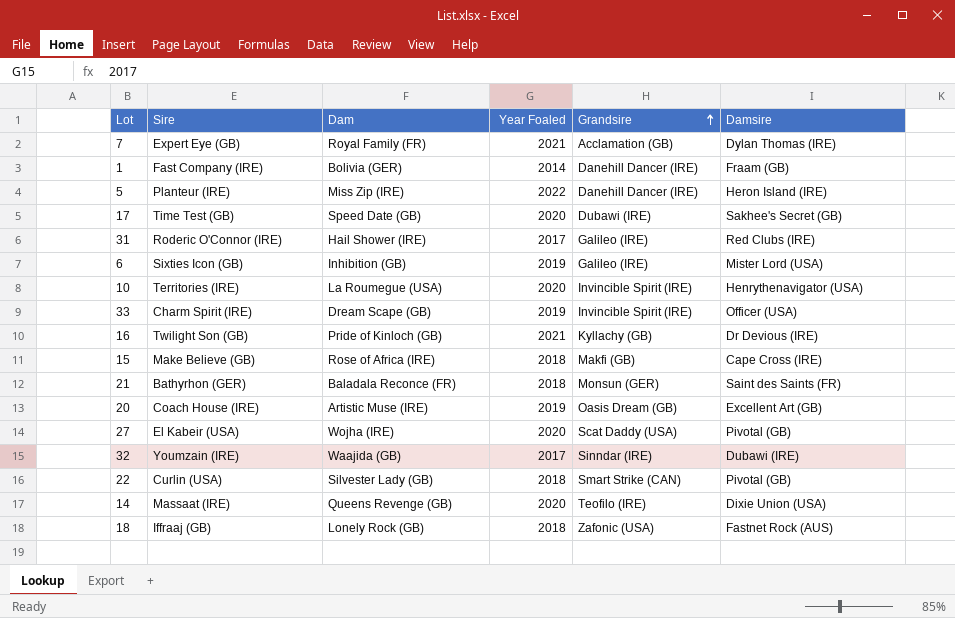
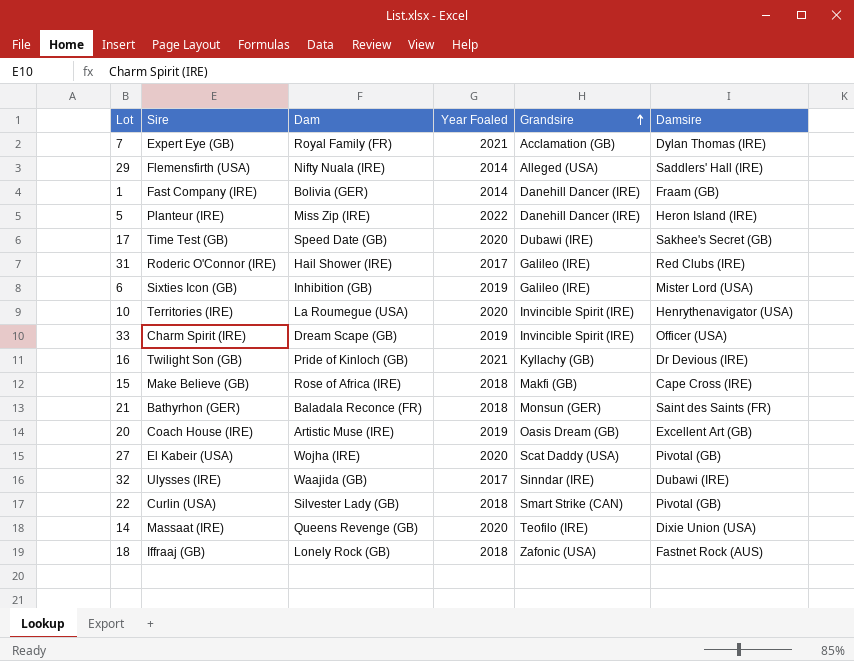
row 29: none -> Flemensfirth (USA) | Nifty Nuala (IRE) | 2014 | Alleged (USA) | Saddlers' Hall (IRE)
32 | Sire: Youmzain (IRE) -> Ulysses (IRE)

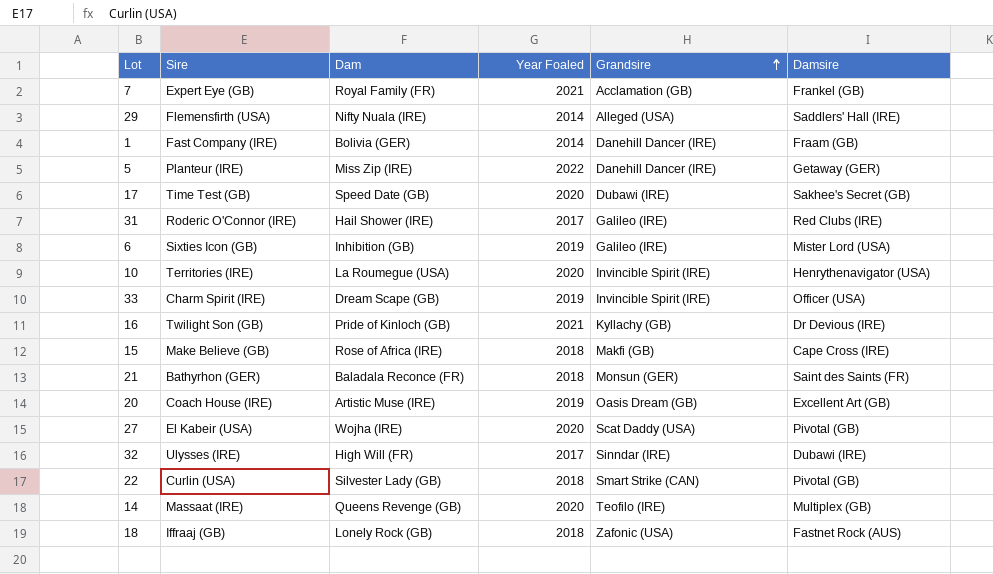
7 | Damsire: Dylan Thomas (IRE) -> Frankel (GB)
5 | Damsire: Heron Island (IRE) -> Getaway (GER)
32 | Dam: Waajida (GB) -> High Will (FR)
14 | Damsire: Dixie Union (USA) -> Multiplex (GB)

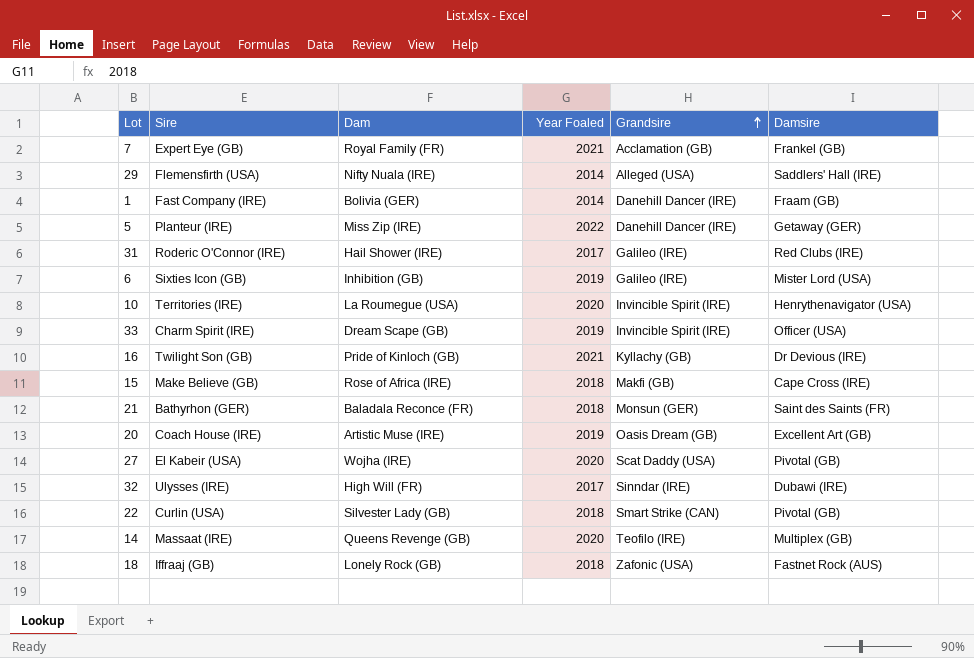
row 17: Time Test (GB) | Speed Date (GB) | 2020 | Dubawi (IRE) | Sakhee's Secret (GB) -> none

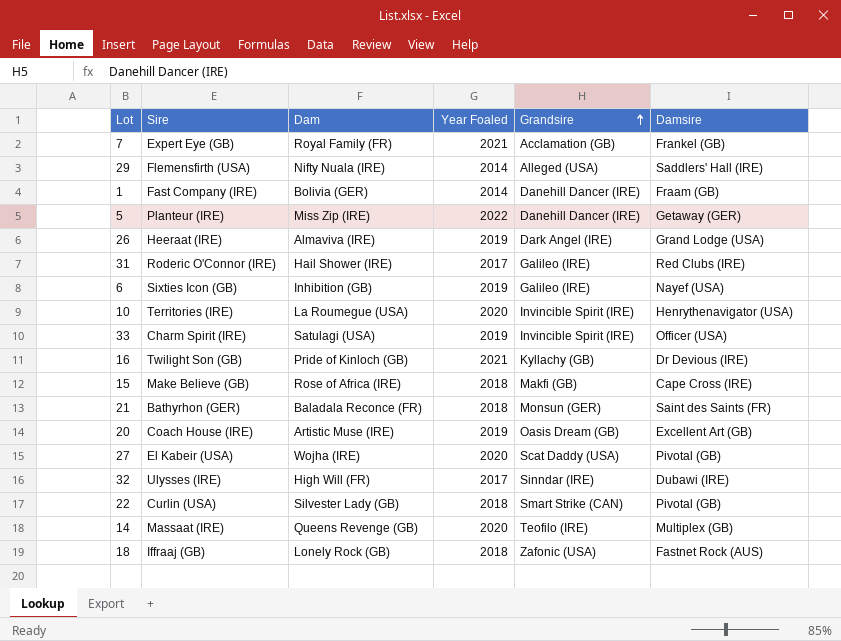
row 26: none -> Heeraat (IRE) | Almaviva (IRE) | 2019 | Dark Angel (IRE) | Grand Lodge (USA)
6 | Damsire: Mister Lord (USA) -> Nayef (USA)
33 | Dam: Dream Scape (GB) -> Satulagi (USA)

